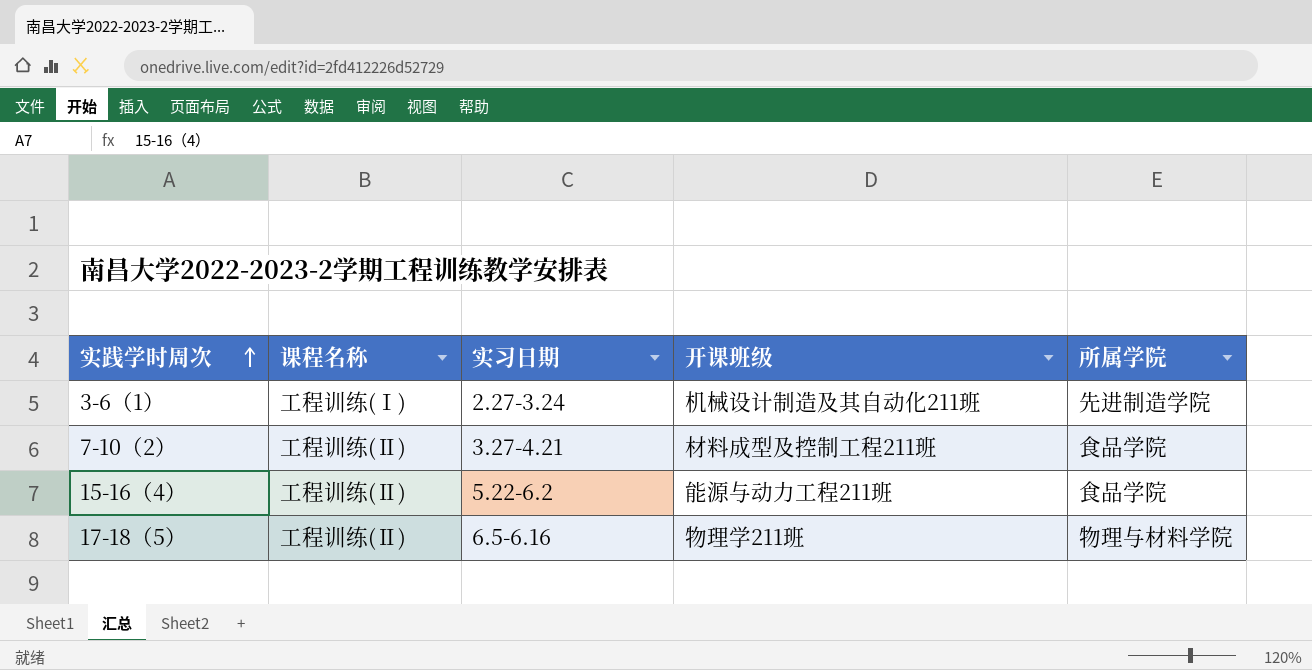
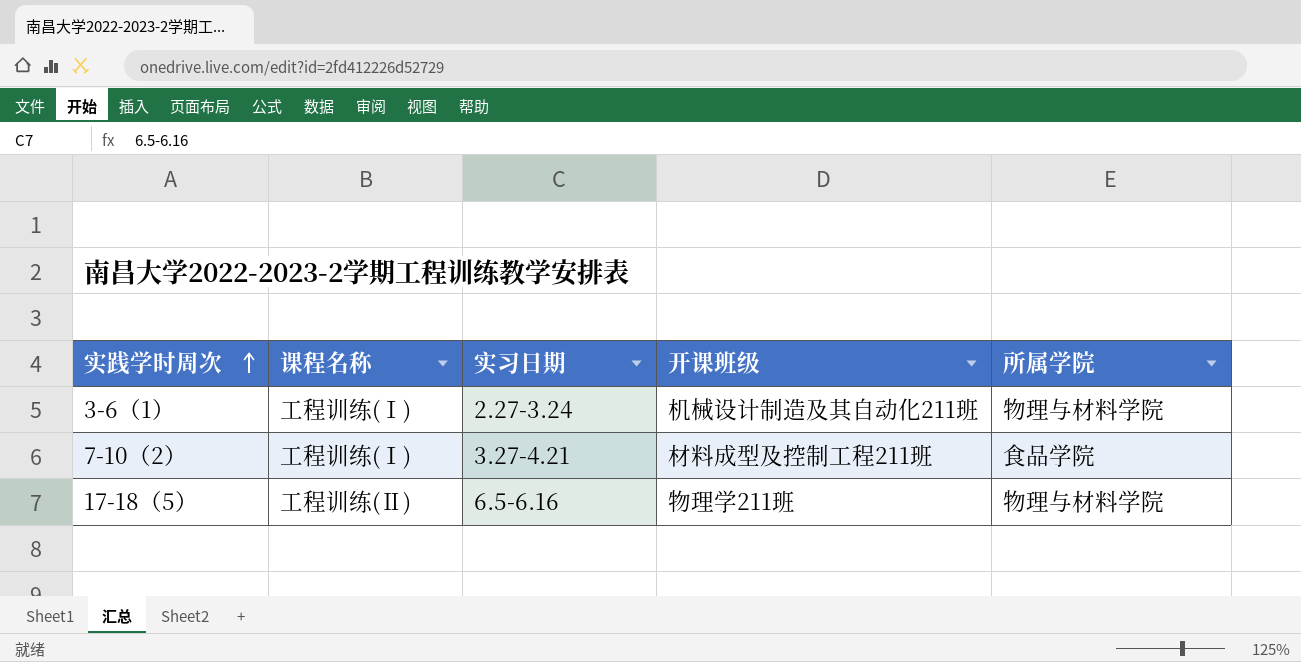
row 15-16（4）: 工程训练(Ⅱ) | 5.22-6.2 | 能源与动力工程211班 | 食品学院 -> none
3-6（1） | 所属学院: 先进制造学院 -> 物理与材料学院
7-10（2） | 课程名称: 工程训练(Ⅱ) -> 工程训练(Ⅰ)

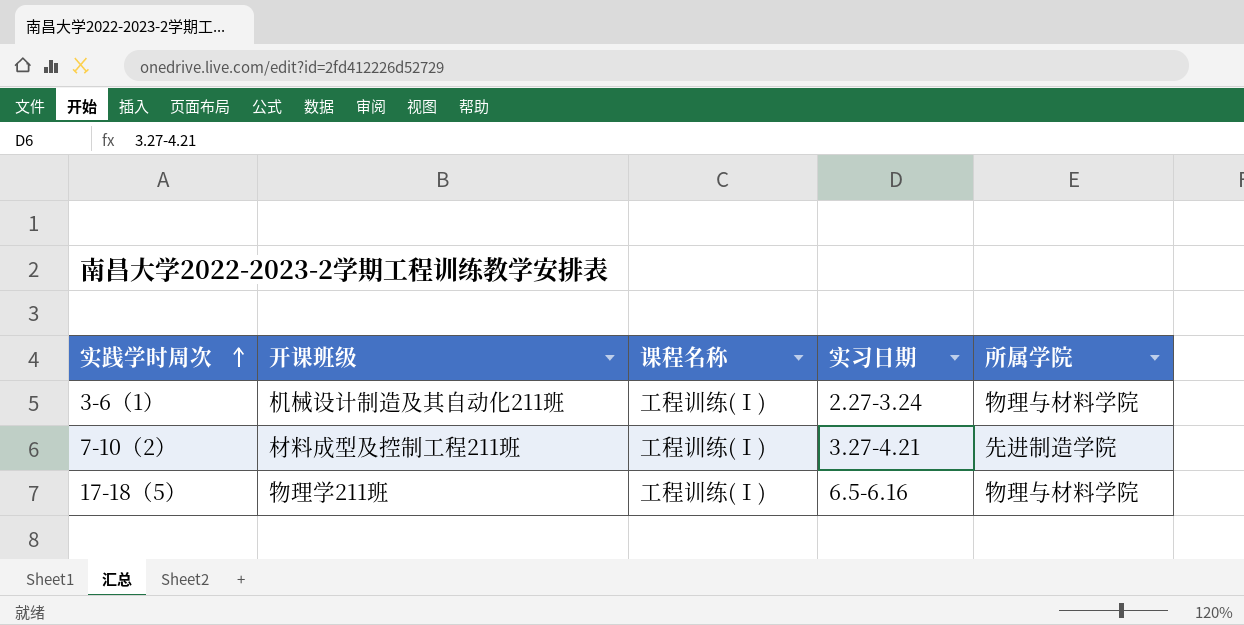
column 开课班级 | position: 4 -> 2
7-10（2） | 所属学院: 食品学院 -> 先进制造学院
17-18（5） | 课程名称: 工程训练(Ⅱ) -> 工程训练(Ⅰ)

